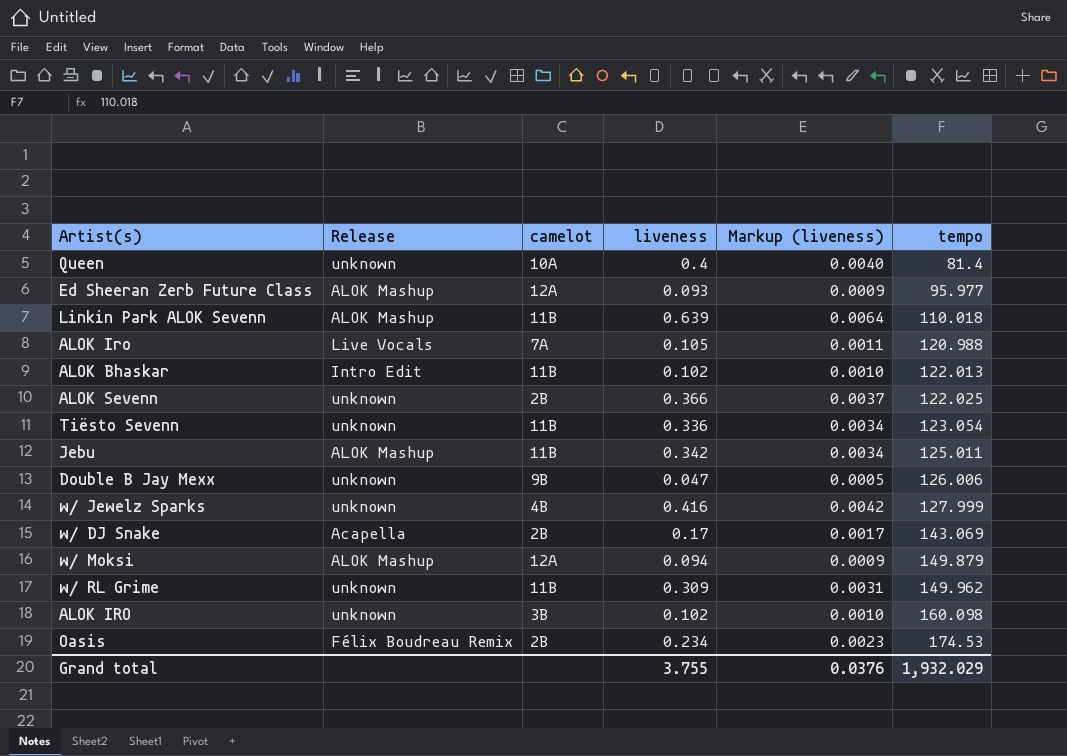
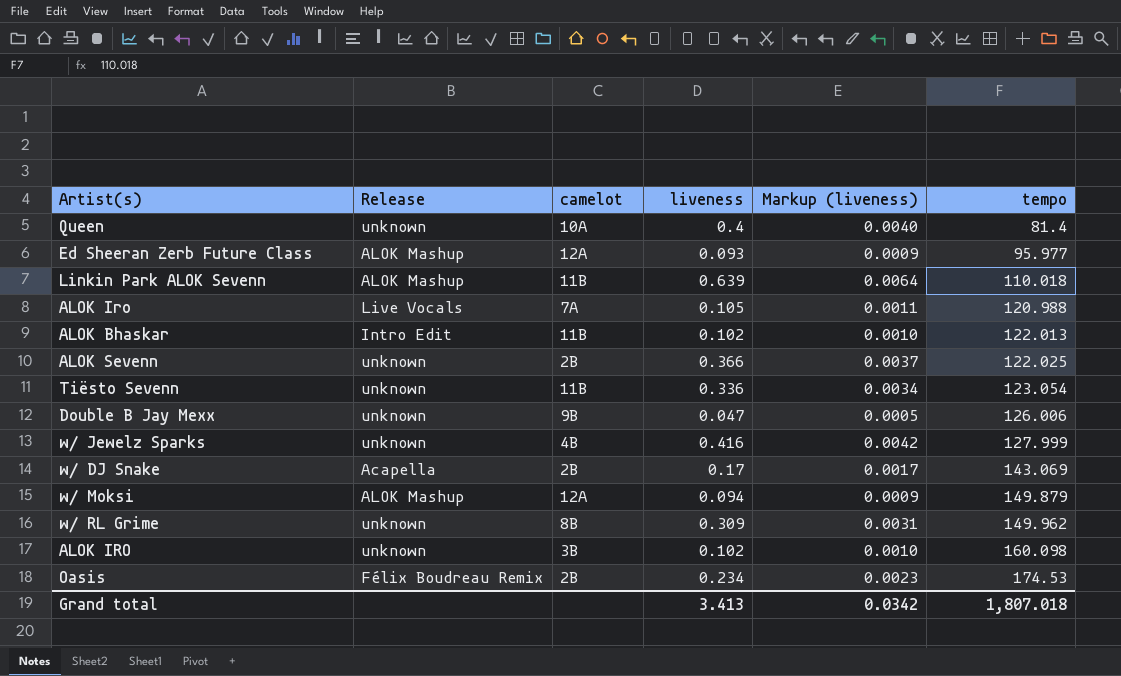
row Jebu: ALOK Mashup | 11B | 0.342 | 0.0034 | 125.011 -> none
w/ RL Grime | camelot: 11B -> 8B
Grand total | liveness: 3.755 -> 3.413
Grand total | Markup (liveness): 0.0376 -> 0.0342
Grand total | tempo: 1,932.029 -> 1,807.018

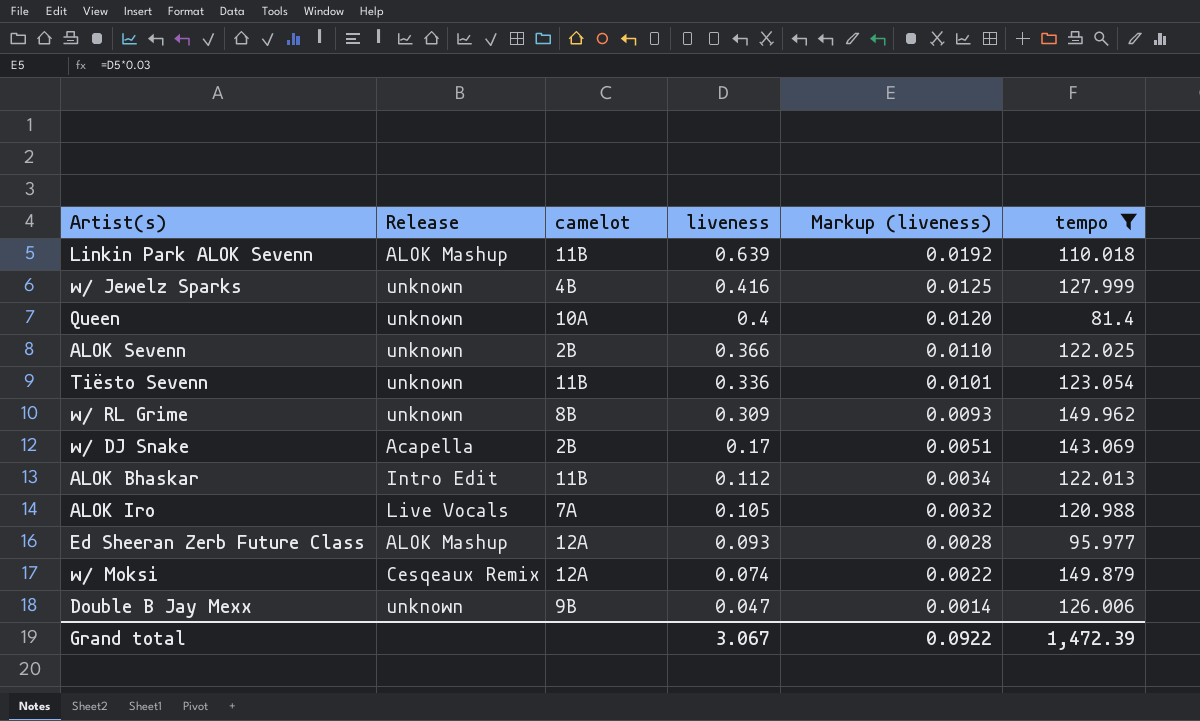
filter: none -> tempo <= 149.962
row order: tempo ascending -> liveness descending
column Markup (liveness) | formula: [liveness] * 0.01 -> [liveness] * 0.03
ALOK Bhaskar | liveness: 0.102 -> 0.112
w/ Moksi | Release: ALOK Mashup -> Cesqeaux Remix
w/ Moksi | liveness: 0.094 -> 0.074
Grand total | liveness: 3.413 -> 3.067
Grand total | Markup (liveness): 0.0342 -> 0.0922
Grand total | tempo: 1,807.018 -> 1,472.39

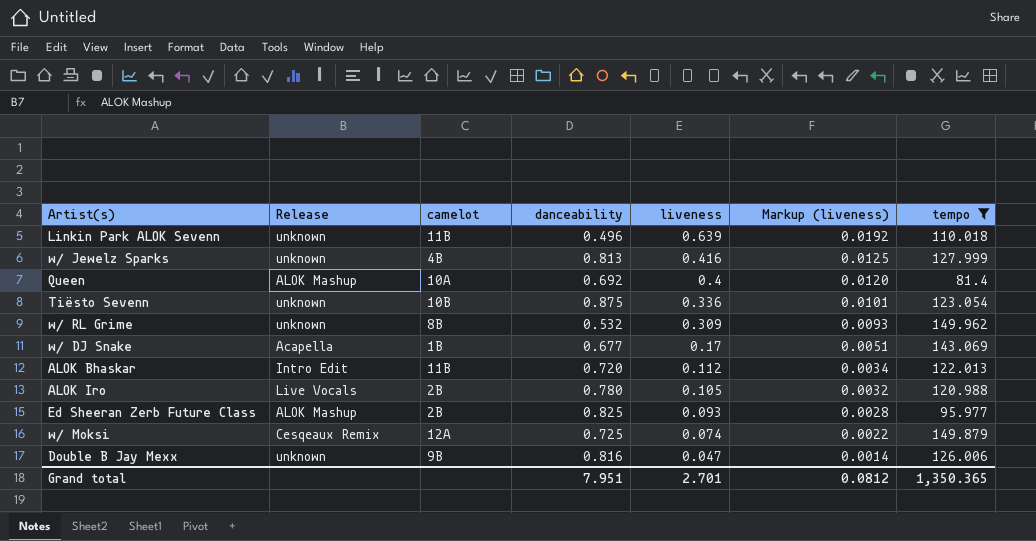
column danceability | position: none -> 4
row ALOK Sevenn: unknown | 2B | 0.366 | 0.0110 | 122.025 -> none
Linkin Park ALOK Sevenn | Release: ALOK Mashup -> unknown
Queen | Release: unknown -> ALOK Mashup
Tiësto Sevenn | camelot: 11B -> 10B
w/ DJ Snake | camelot: 2B -> 1B
ALOK Iro | camelot: 7A -> 2B
Ed Sheeran Zerb Future Class | camelot: 12A -> 2B
Grand total | liveness: 3.067 -> 2.701
Grand total | Markup (liveness): 0.0922 -> 0.0812
Grand total | tempo: 1,472.39 -> 1,350.365

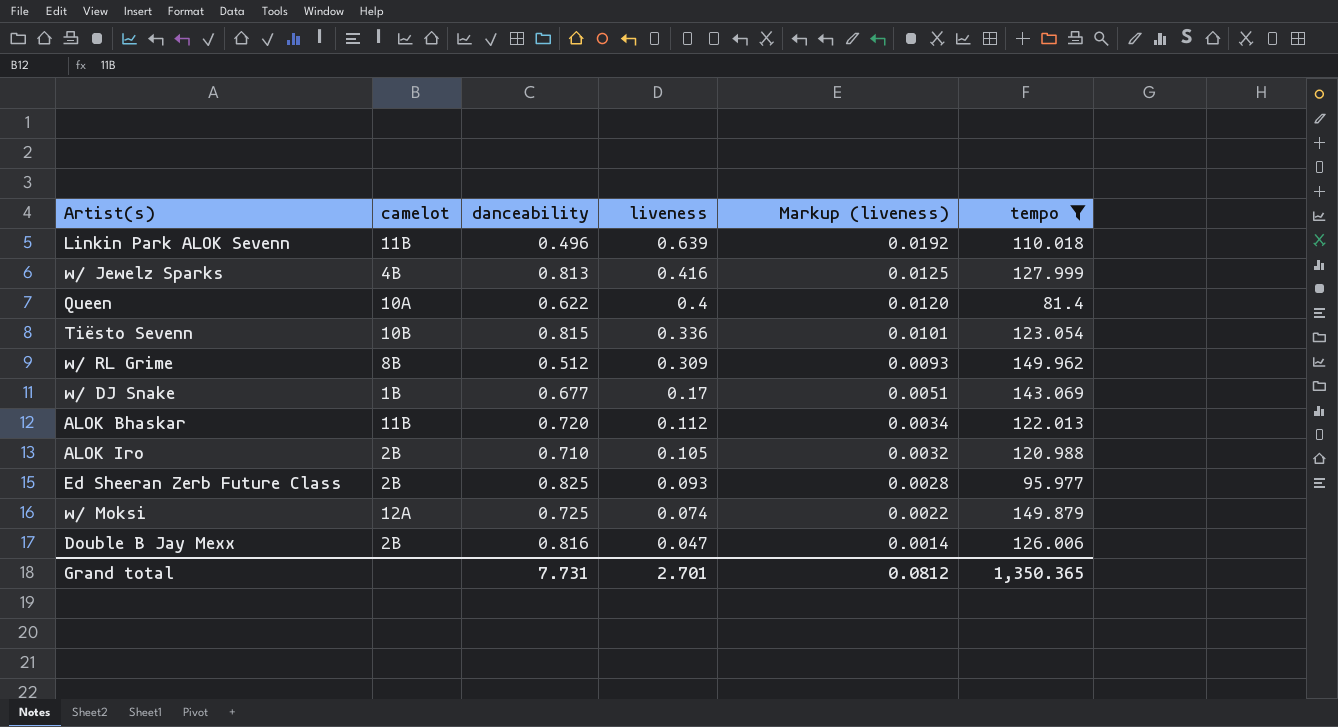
column Release | position: 2 -> none
Queen | danceability: 0.692 -> 0.622
Tiësto Sevenn | danceability: 0.875 -> 0.815
w/ RL Grime | danceability: 0.532 -> 0.512
ALOK Iro | danceability: 0.780 -> 0.710
Double B Jay Mexx | camelot: 9B -> 2B
Grand total | danceability: 7.951 -> 7.731

